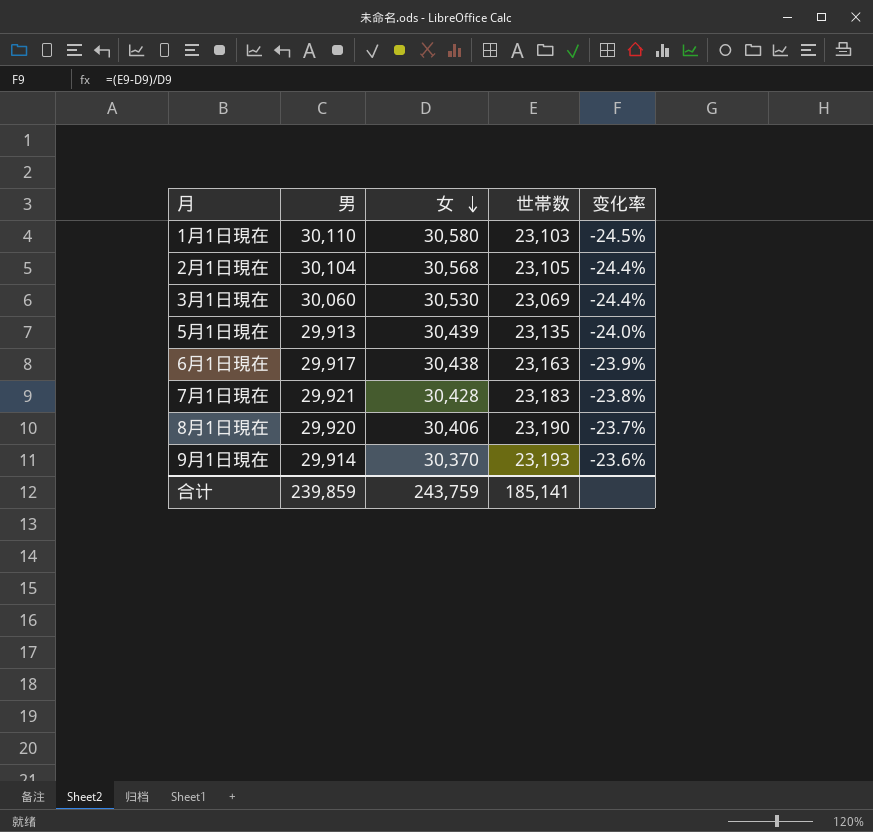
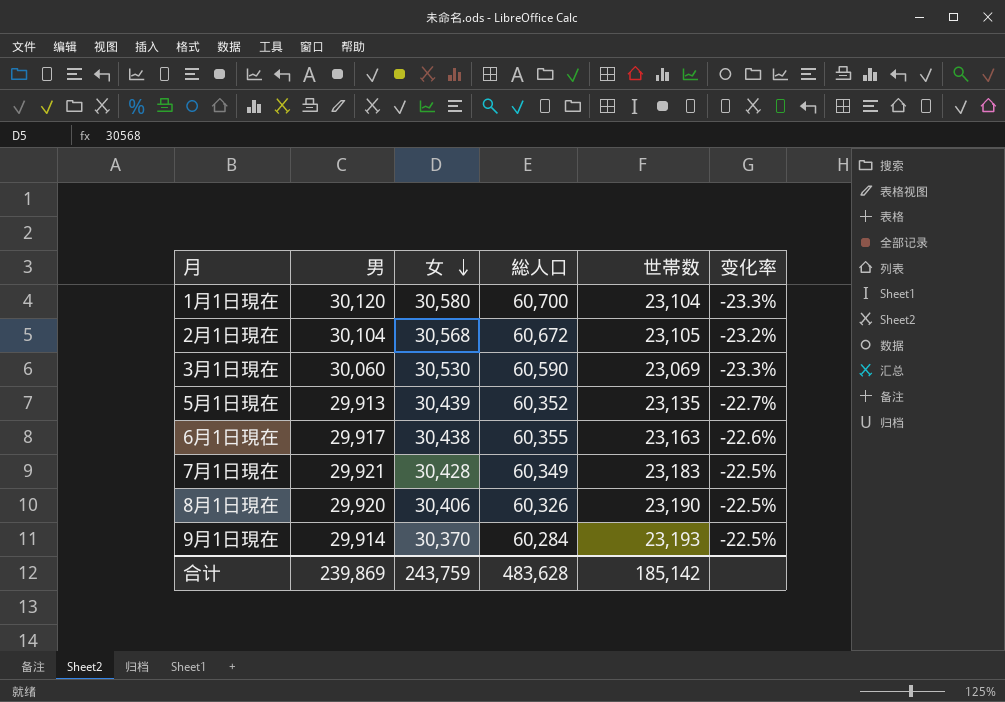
column 総人口 | formula: none -> [男] + [女]
column 变化率 | formula: ([世帯数] - [女]) / [女] -> ([世帯数] - [男]) / [男]
1月1日現在 | 男: 30,110 -> 30,120
1月1日現在 | 世帯数: 23,103 -> 23,104
合计 | 男: 239,859 -> 239,869
合计 | 世帯数: 185,141 -> 185,142

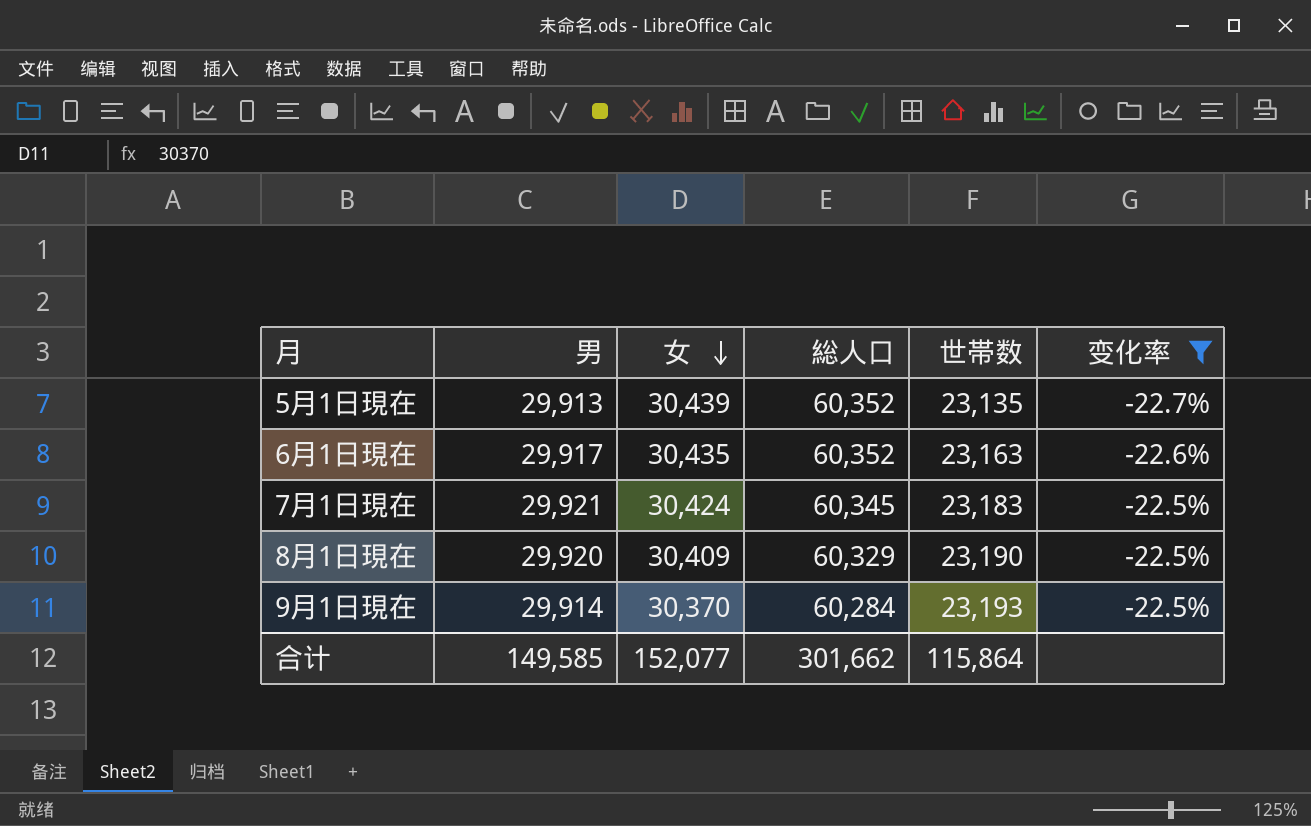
filter: none -> 变化率 >= -22.7%
6月1日現在 | 女: 30,438 -> 30,435
6月1日現在 | 総人口: 60,355 -> 60,352
7月1日現在 | 女: 30,428 -> 30,424
7月1日現在 | 総人口: 60,349 -> 60,345
8月1日現在 | 女: 30,406 -> 30,409
8月1日現在 | 総人口: 60,326 -> 60,329
合计 | 男: 239,869 -> 149,585
合计 | 女: 243,759 -> 152,077
合计 | 総人口: 483,628 -> 301,662
合计 | 世帯数: 185,142 -> 115,864

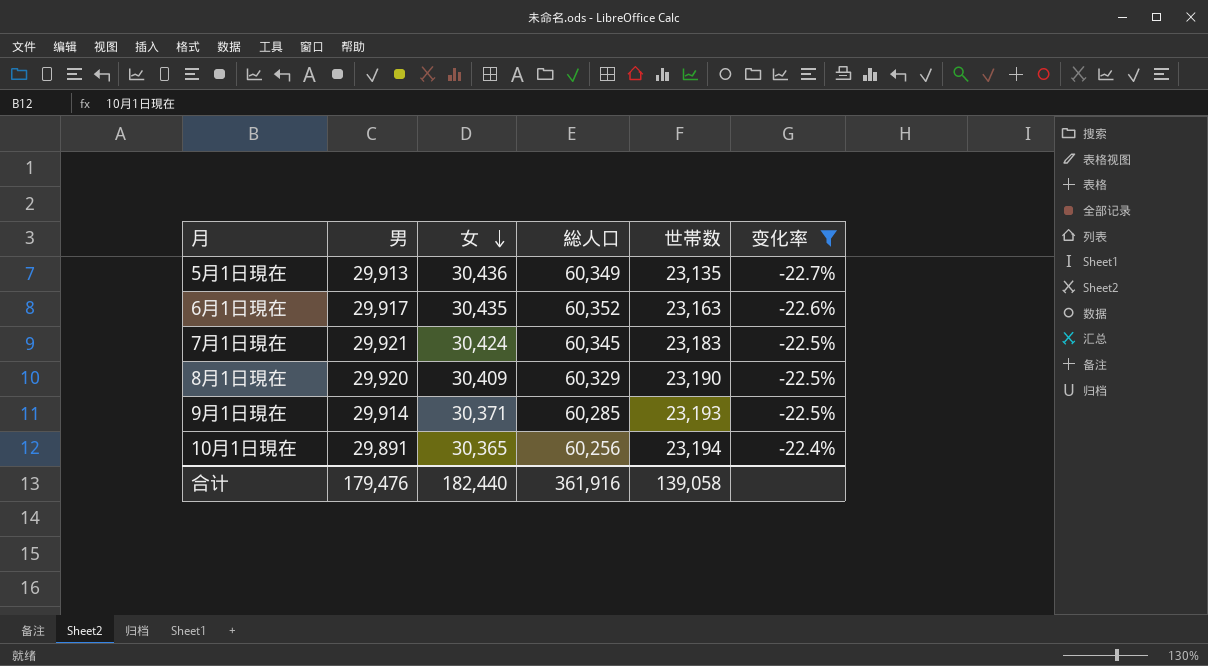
5月1日現在 | 女: 30,439 -> 30,436
5月1日現在 | 総人口: 60,352 -> 60,349
9月1日現在 | 女: 30,370 -> 30,371
9月1日現在 | 総人口: 60,284 -> 60,285
row 10月1日現在: none -> 29,891 | 30,365 | 60,256 | 23,194 | -22.4%
合计 | 男: 149,585 -> 179,476
合计 | 女: 152,077 -> 182,440
合计 | 総人口: 301,662 -> 361,916
合计 | 世帯数: 115,864 -> 139,058

